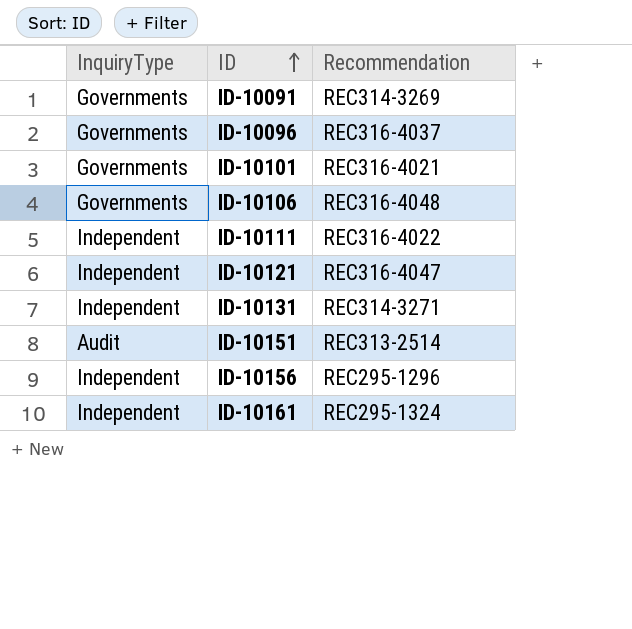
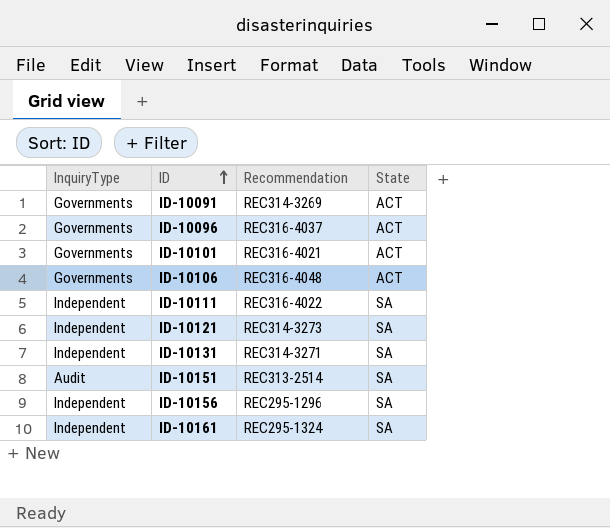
column State | position: none -> 4
ID-10121 | Recommendation: REC316-4047 -> REC314-3273

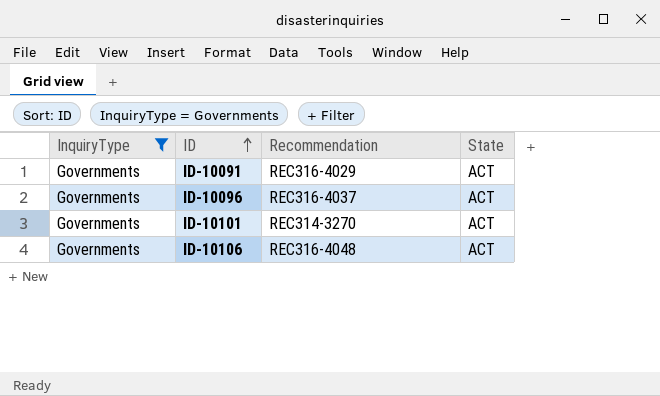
filter: none -> InquiryType = Governments
ID-10091 | Recommendation: REC314-3269 -> REC316-4029
ID-10101 | Recommendation: REC316-4021 -> REC314-3270

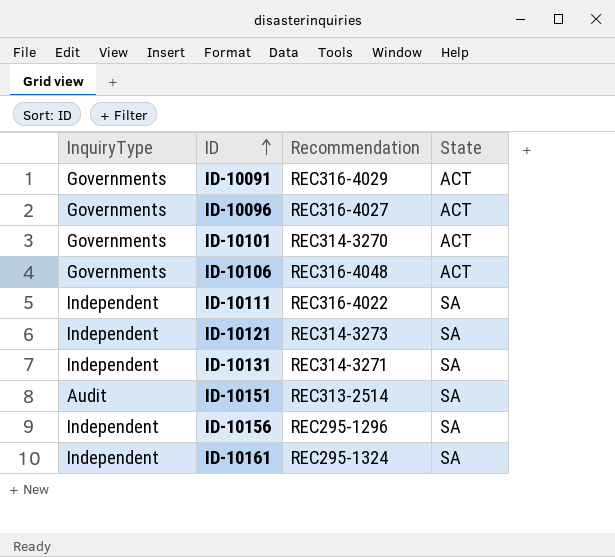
filter: InquiryType = Governments -> none
ID-10096 | Recommendation: REC316-4037 -> REC316-4027

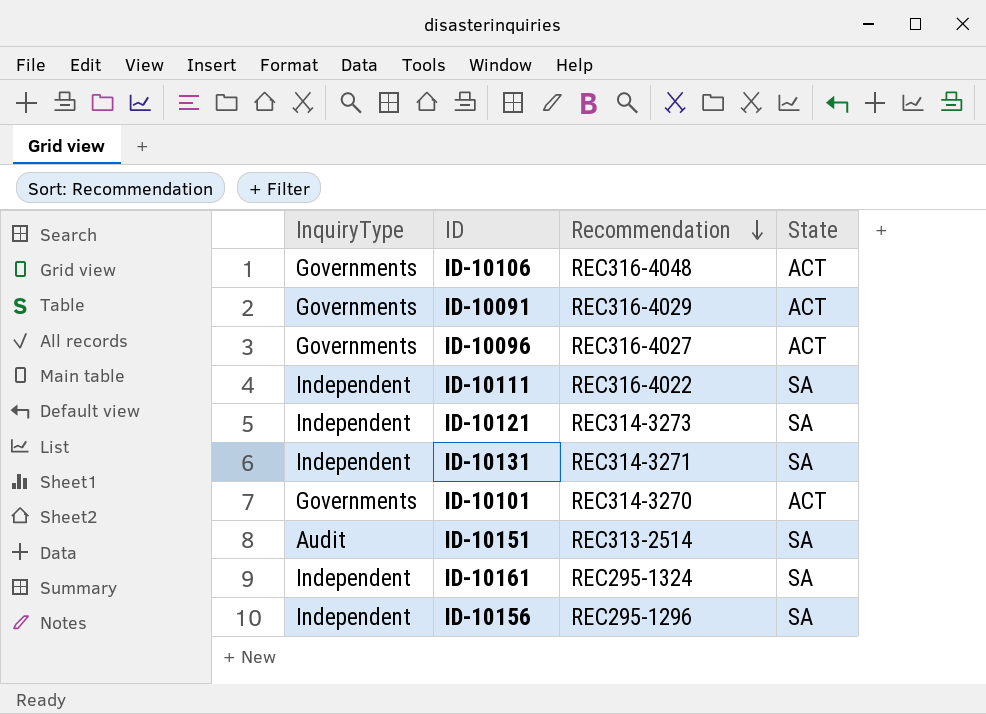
row order: ID ascending -> Recommendation descending

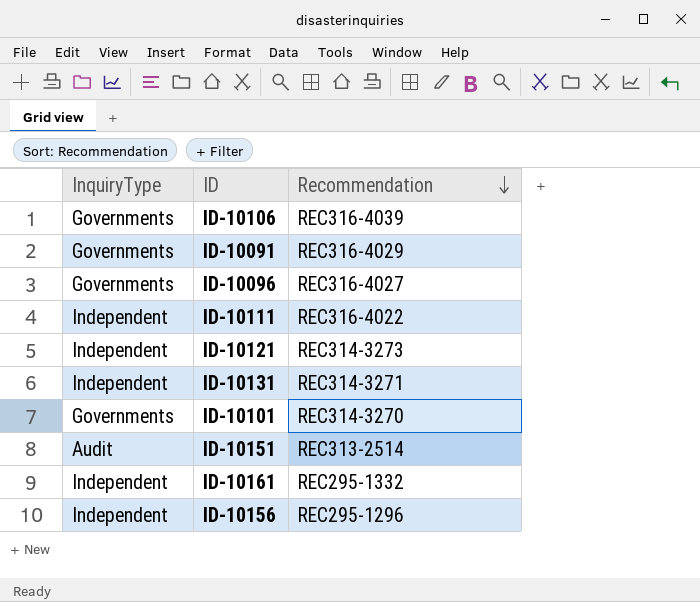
column State | position: 4 -> none
ID-10106 | Recommendation: REC316-4048 -> REC316-4039
ID-10161 | Recommendation: REC295-1324 -> REC295-1332

